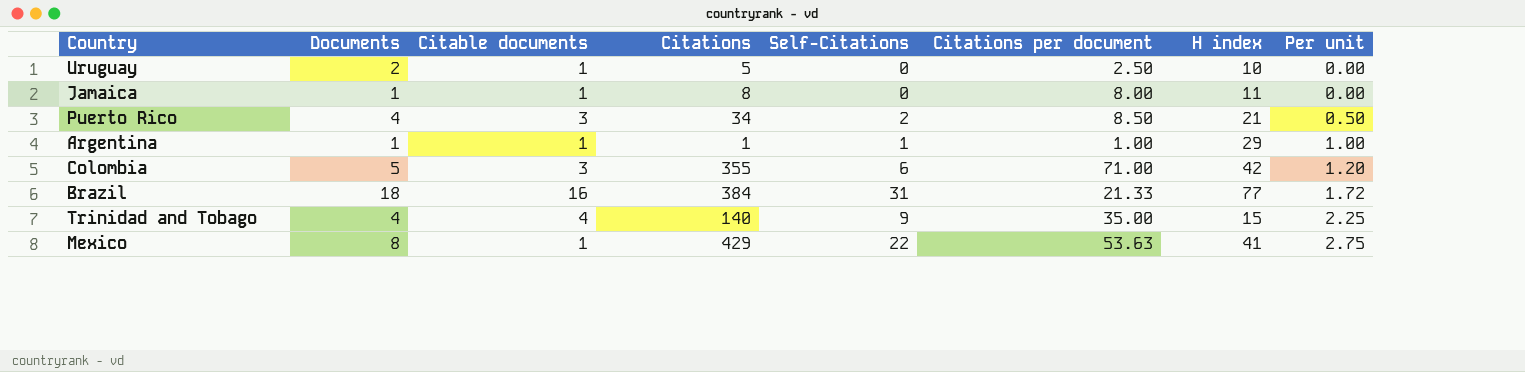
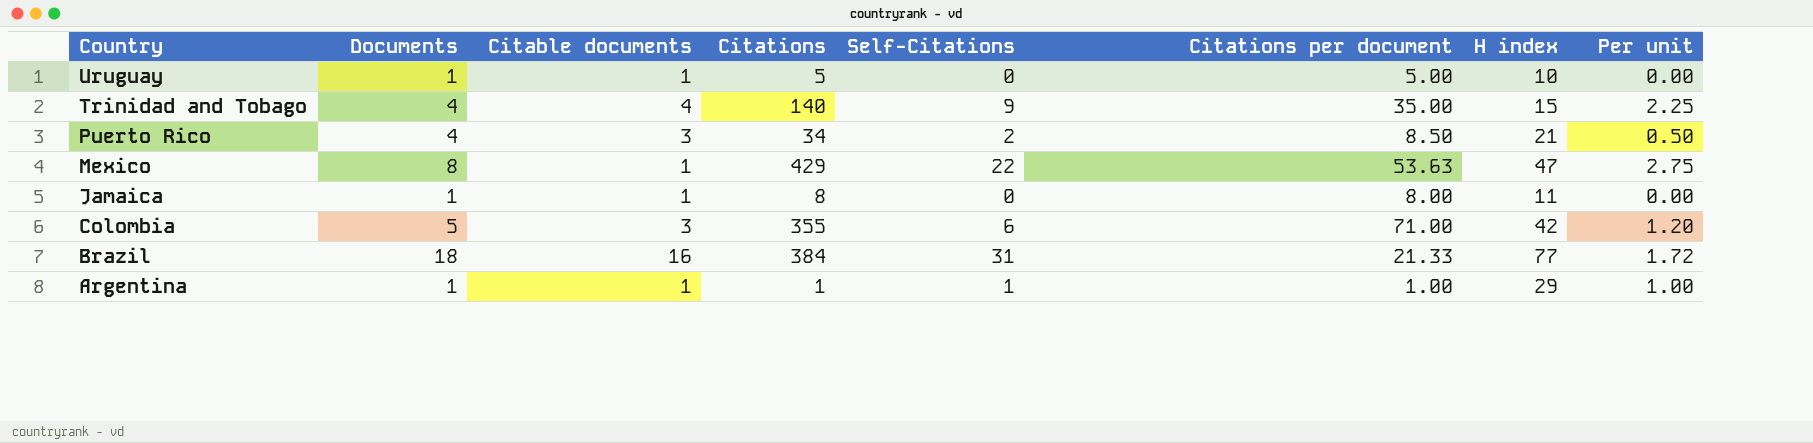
row order: Per unit ascending -> Country descending
Uruguay | Documents: 2 -> 1
Uruguay | Citations per document: 2.50 -> 5.00
Mexico | H index: 41 -> 47

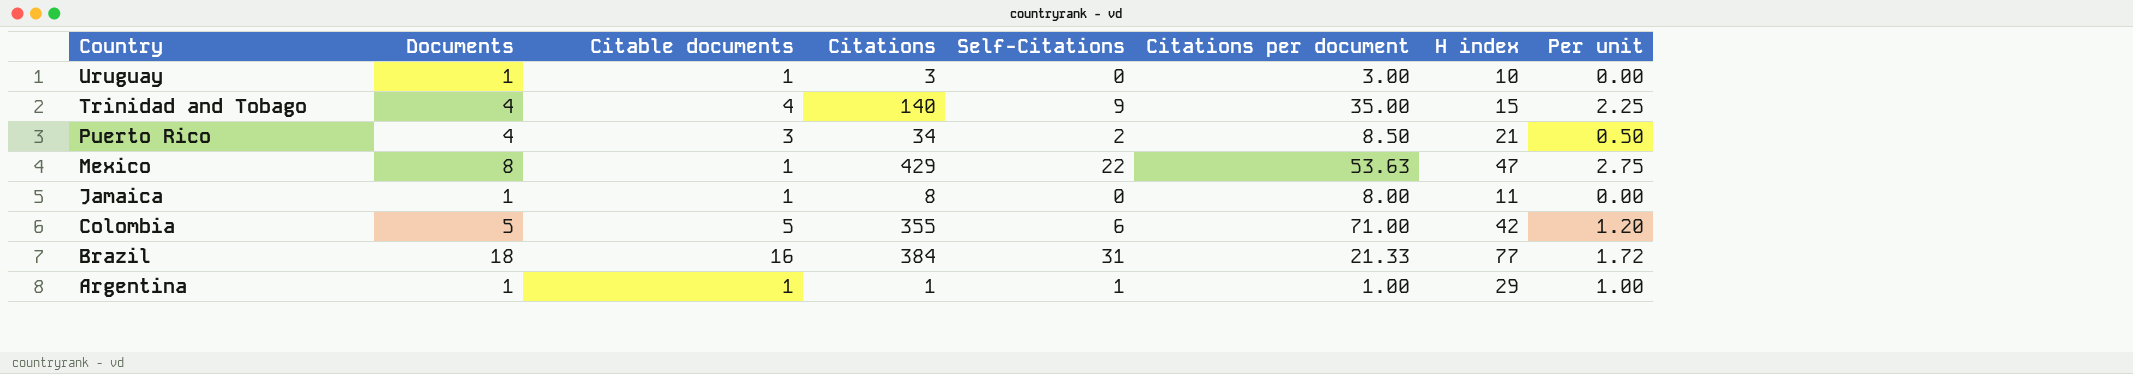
Uruguay | Citations: 5 -> 3
Uruguay | Citations per document: 5.00 -> 3.00
Colombia | Citable documents: 3 -> 5

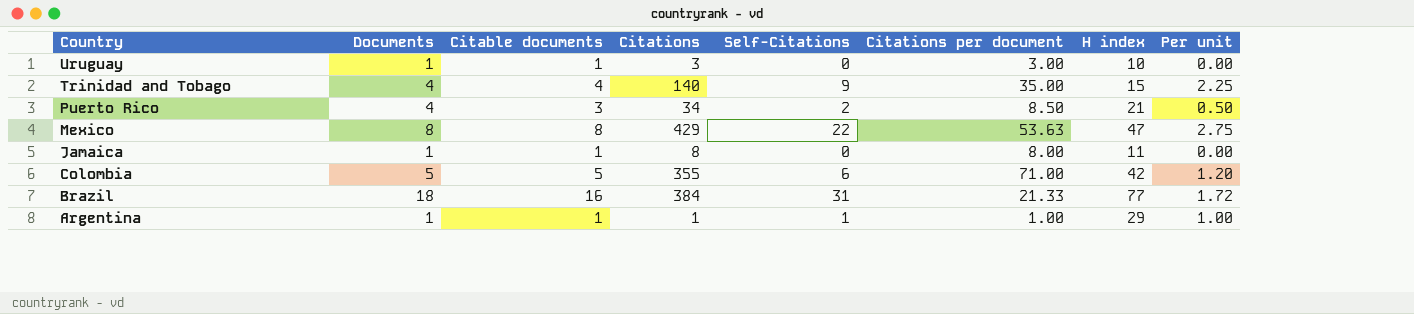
Mexico | Citable documents: 1 -> 8

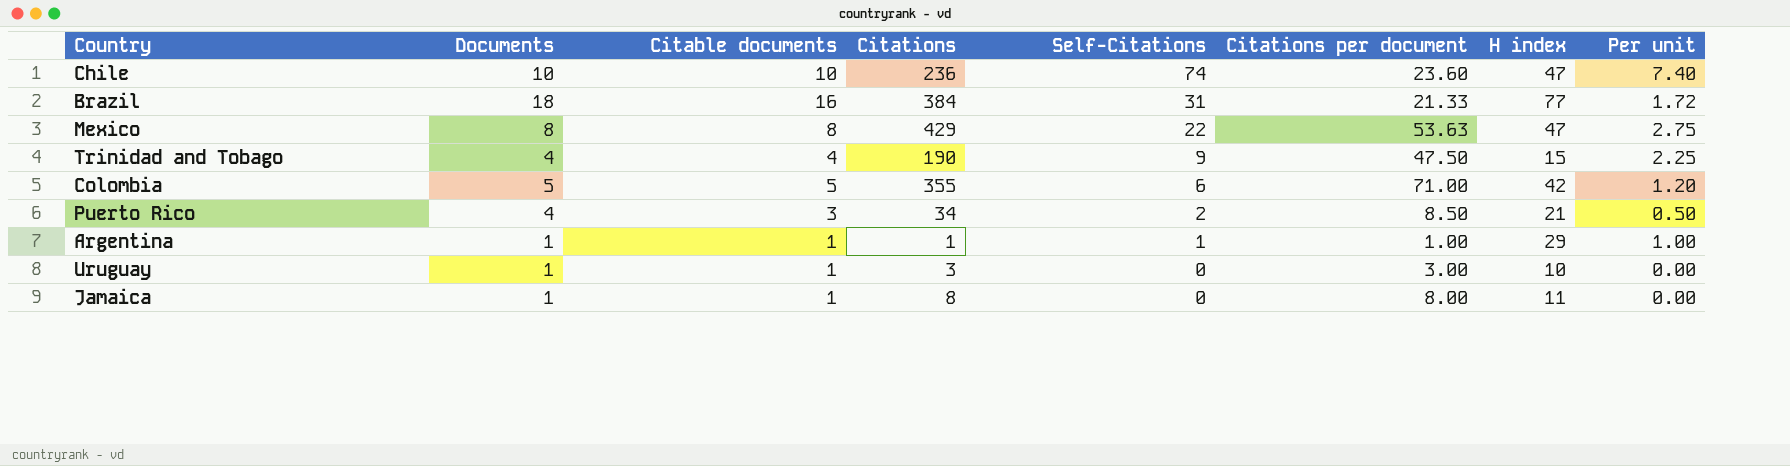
row order: Country descending -> Self-Citations descending
row Chile: none -> 10 | 10 | 236 | 74 | 23.60 | 47 | 7.40
Trinidad and Tobago | Citations: 140 -> 190
Trinidad and Tobago | Citations per document: 35.00 -> 47.50

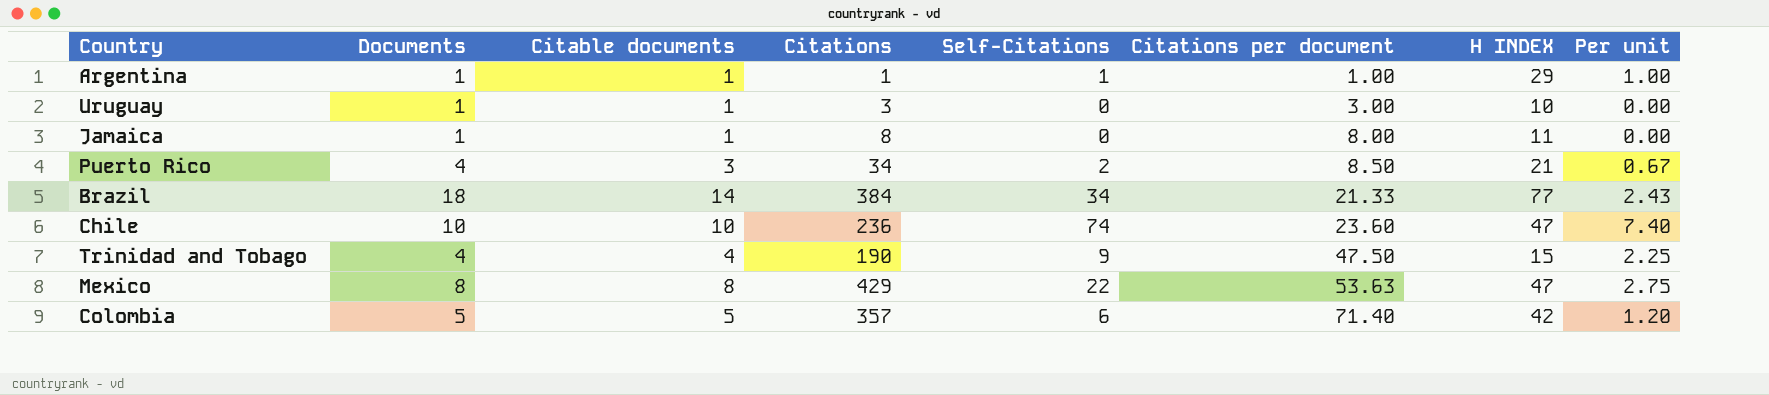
row order: Self-Citations descending -> Citations per document ascending
column name: H index -> H INDEX
column Per unit | formula: [Self-Citations] / [Documents] -> [Self-Citations] / [Citable documents]
Brazil | Citable documents: 16 -> 14
Brazil | Self-Citations: 31 -> 34
Colombia | Citations: 355 -> 357
Colombia | Citations per document: 71.00 -> 71.40

